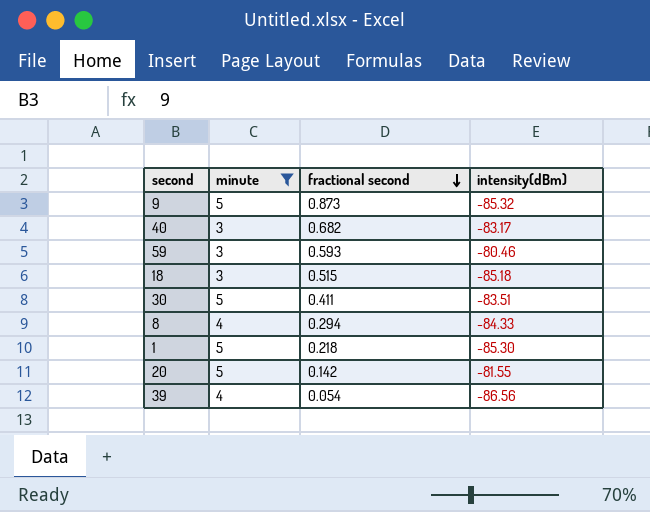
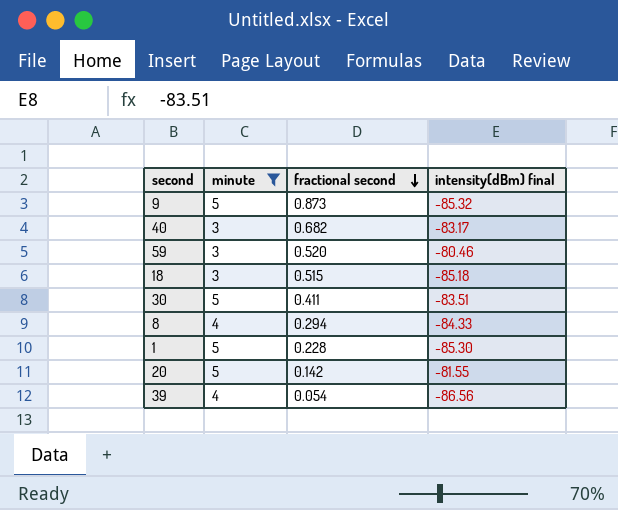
column name: intensity(dBm) -> intensity(dBm) final
59 | fractional second: 0.593 -> 0.520
1 | fractional second: 0.218 -> 0.228

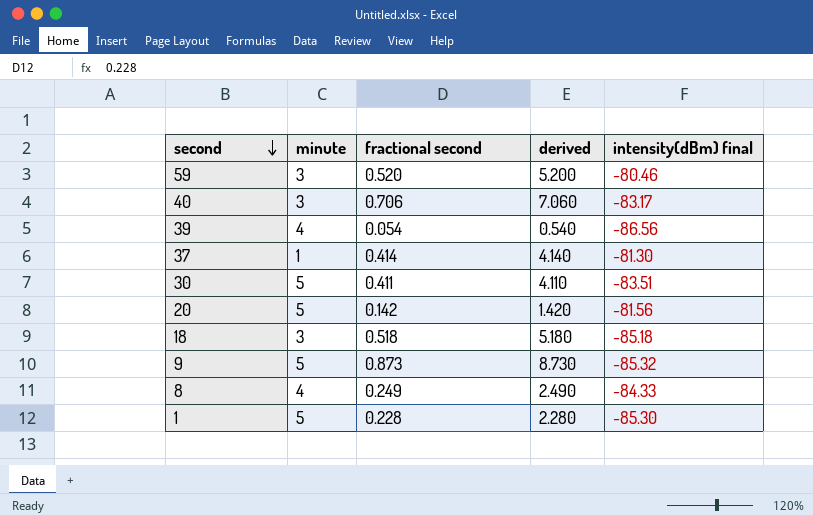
filter: minute != 1 -> none
row order: fractional second descending -> second descending
column derived | formula: none -> [fractional second] * 10
40 | fractional second: 0.682 -> 0.706
20 | intensity(dBm) final: -81.55 -> -81.56
18 | fractional second: 0.515 -> 0.518
8 | fractional second: 0.294 -> 0.249

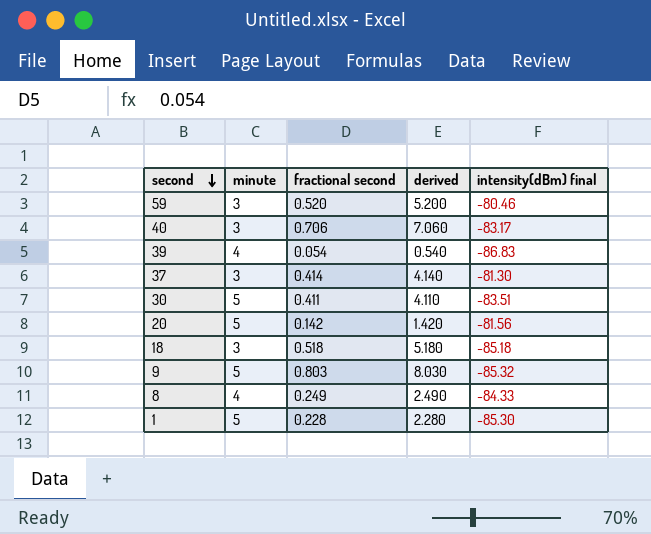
39 | intensity(dBm) final: -86.56 -> -86.83
37 | minute: 1 -> 3
9 | fractional second: 0.873 -> 0.803
9 | derived: 8.730 -> 8.030

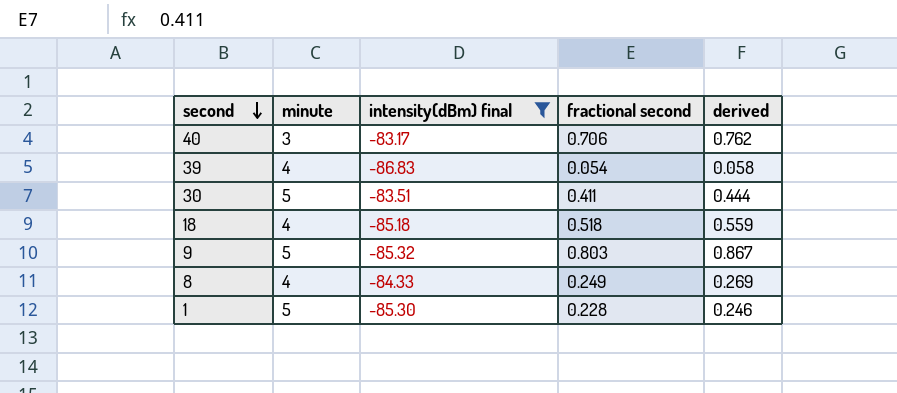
filter: none -> intensity(dBm) final <= -83.17
column intensity(dBm) final | position: 5 -> 3
column derived | formula: [fractional second] * 10 -> [fractional second] * 1.08
18 | minute: 3 -> 4

